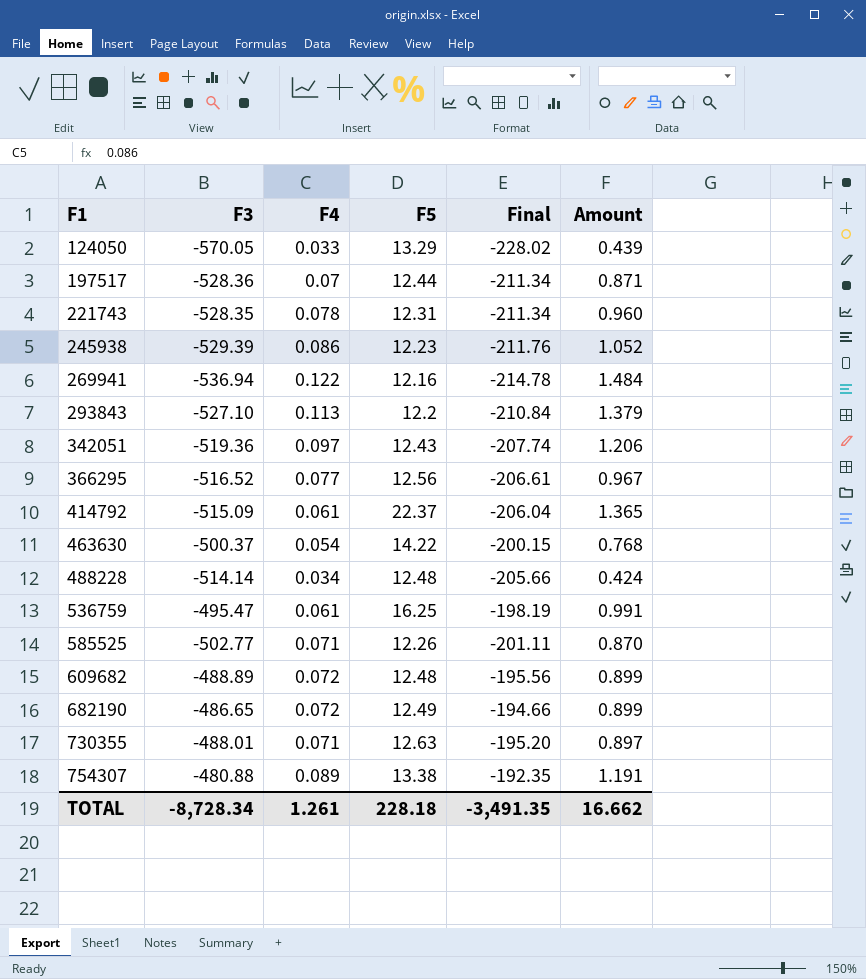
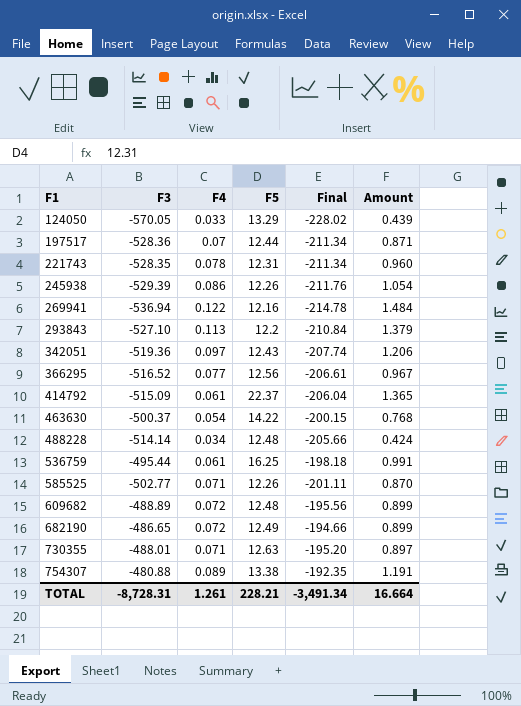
245938 | F5: 12.23 -> 12.26
245938 | Amount: 1.052 -> 1.054
536759 | F3: -495.47 -> -495.44
536759 | Final: -198.19 -> -198.18
TOTAL | F3: -8,728.34 -> -8,728.31
TOTAL | F5: 228.18 -> 228.21
TOTAL | Final: -3,491.35 -> -3,491.34
TOTAL | Amount: 16.662 -> 16.664

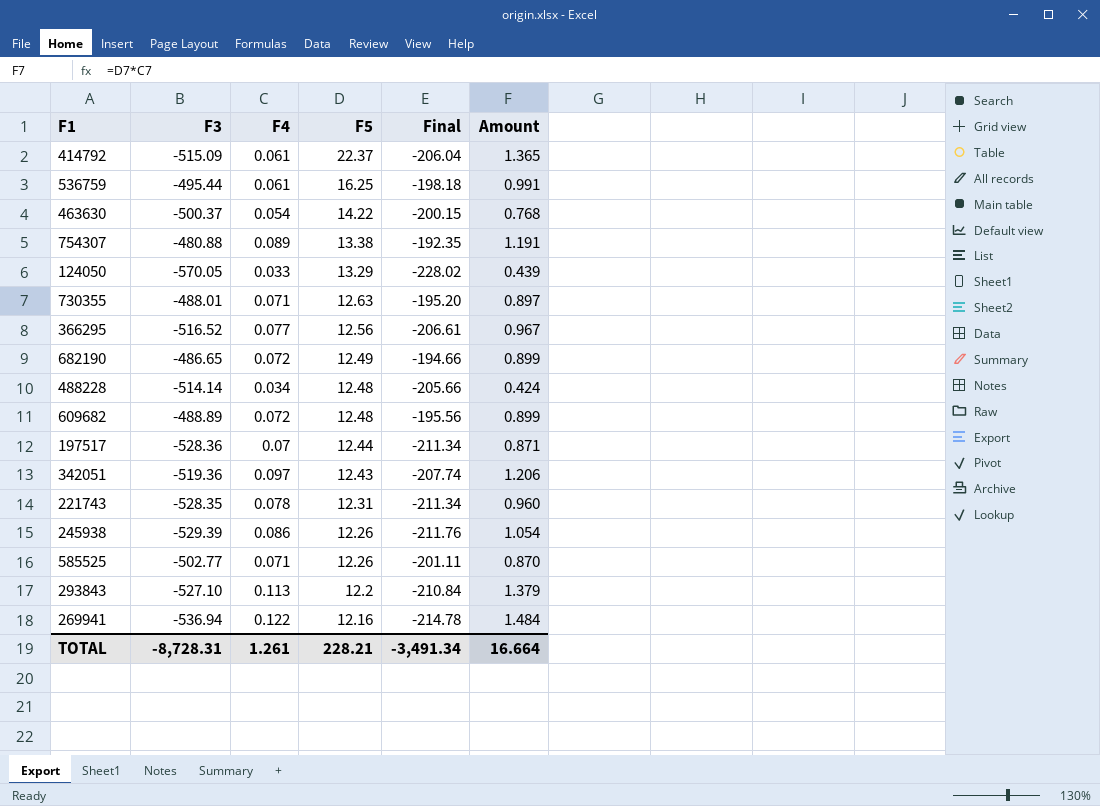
row order: F1 ascending -> F5 descending

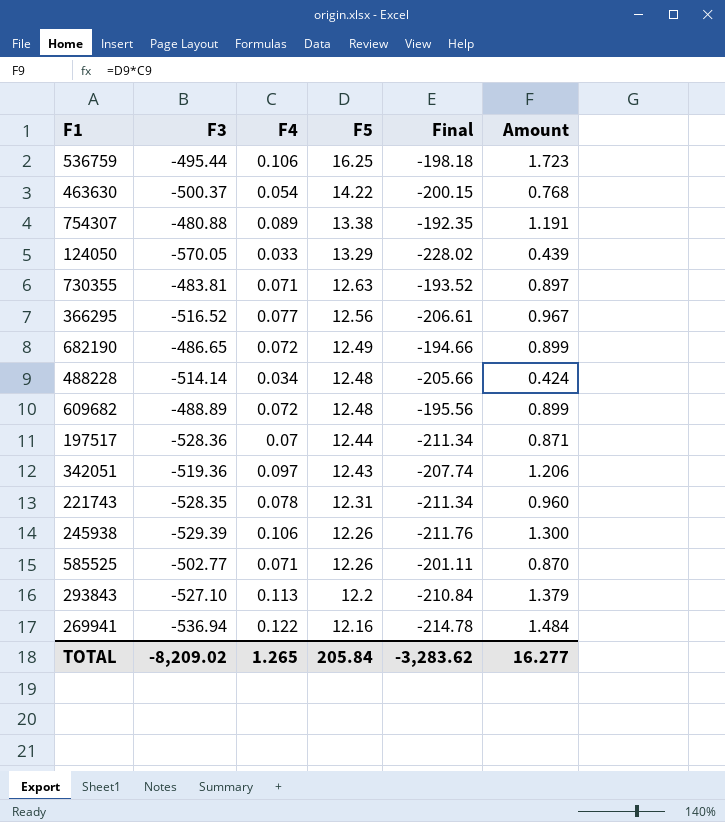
row 414792: -515.09 | 0.061 | 22.37 | -206.04 | 1.365 -> none
536759 | F4: 0.061 -> 0.106
536759 | Amount: 0.991 -> 1.723
730355 | F3: -488.01 -> -483.81
730355 | Final: -195.20 -> -193.52
245938 | F4: 0.086 -> 0.106
245938 | Amount: 1.054 -> 1.300
TOTAL | F3: -8,728.31 -> -8,209.02
TOTAL | F4: 1.261 -> 1.265
TOTAL | F5: 228.21 -> 205.84
TOTAL | Final: -3,491.34 -> -3,283.62
TOTAL | Amount: 16.664 -> 16.277

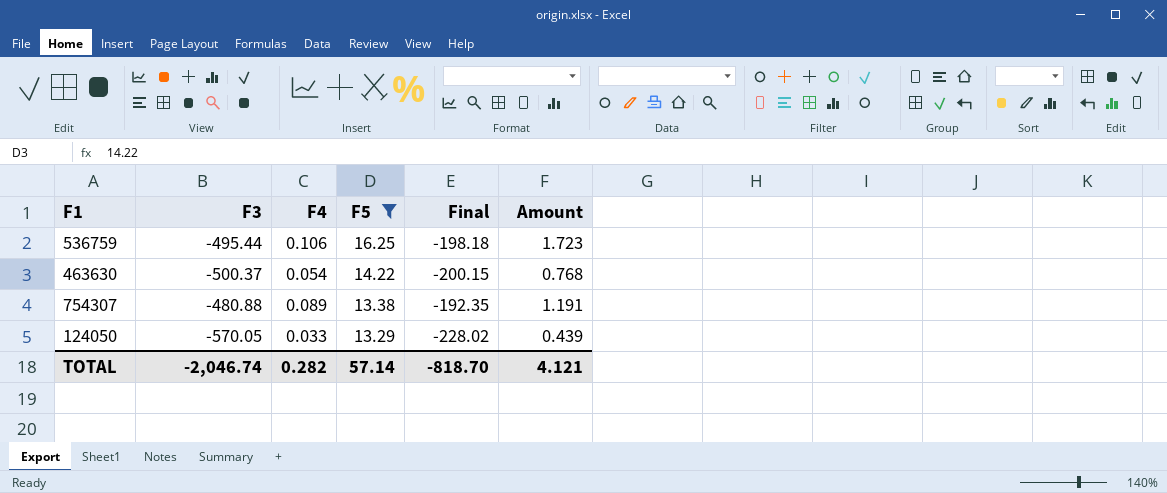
filter: none -> F5 >= 13.29
TOTAL | F3: -8,209.02 -> -2,046.74
TOTAL | F4: 1.265 -> 0.282
TOTAL | F5: 205.84 -> 57.14
TOTAL | Final: -3,283.62 -> -818.70
TOTAL | Amount: 16.277 -> 4.121

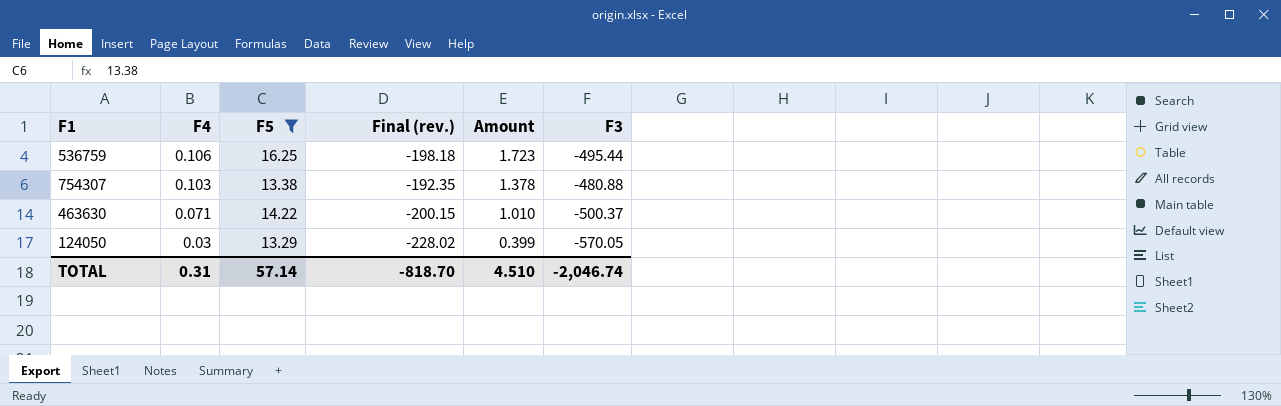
row order: F5 descending -> F4 descending
column name: Final -> Final (rev.)
column F3 | position: 2 -> 6
754307 | F4: 0.089 -> 0.103
754307 | Amount: 1.191 -> 1.378
463630 | F4: 0.054 -> 0.071
463630 | Amount: 0.768 -> 1.010
124050 | F4: 0.033 -> 0.03
124050 | Amount: 0.439 -> 0.399
TOTAL | F4: 0.282 -> 0.31
TOTAL | Amount: 4.121 -> 4.510

